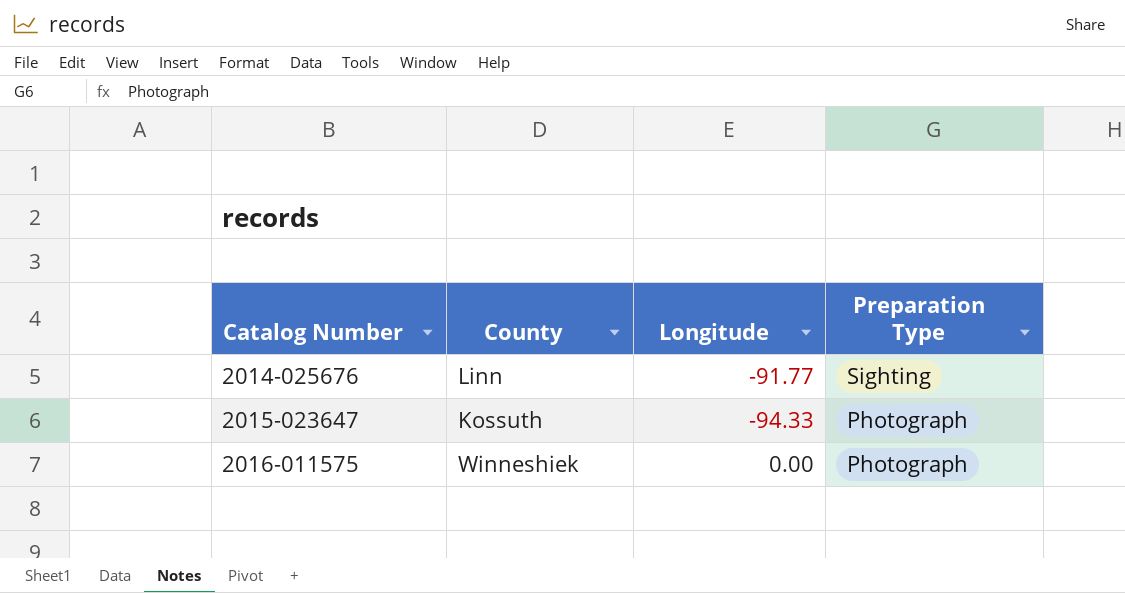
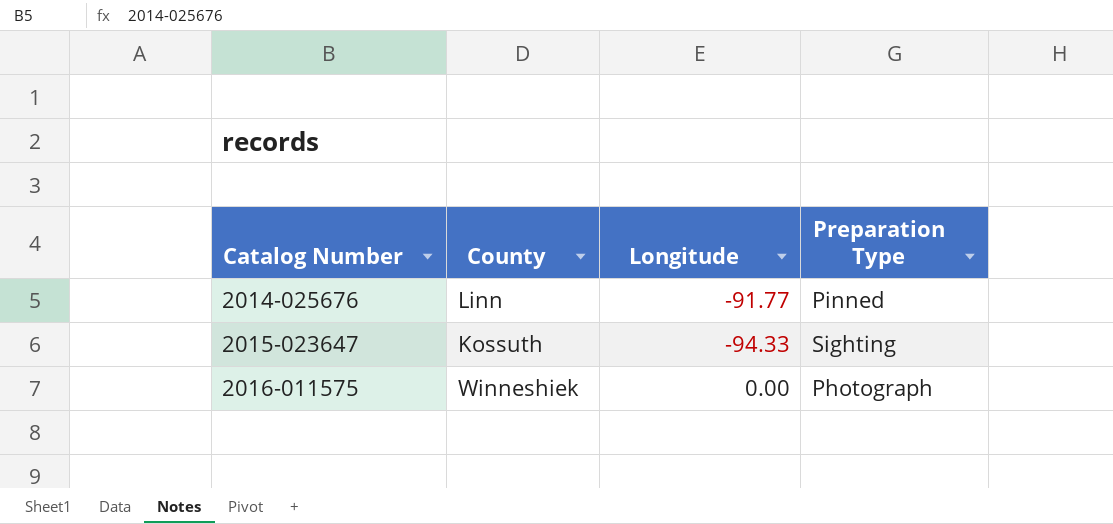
2014-025676 | Preparation Type: Sighting -> Pinned
2015-023647 | Preparation Type: Photograph -> Sighting

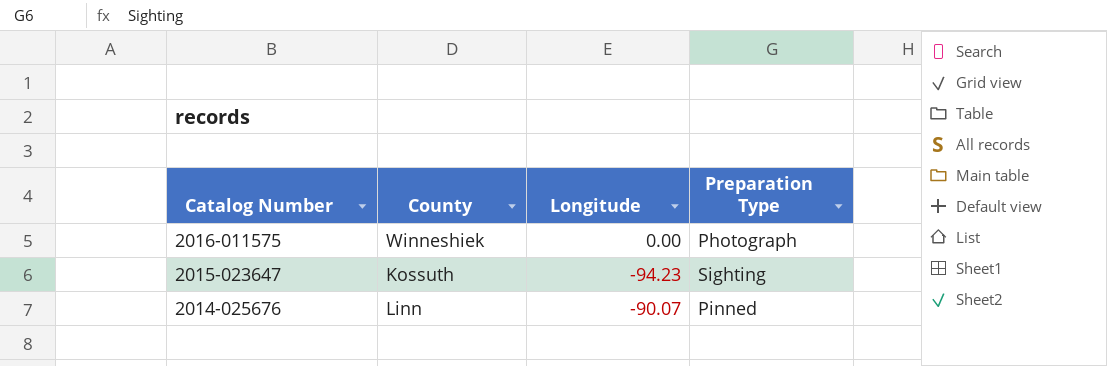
row order: Catalog Number ascending -> Catalog Number descending
2015-023647 | Longitude: -94.33 -> -94.23
2014-025676 | Longitude: -91.77 -> -90.07

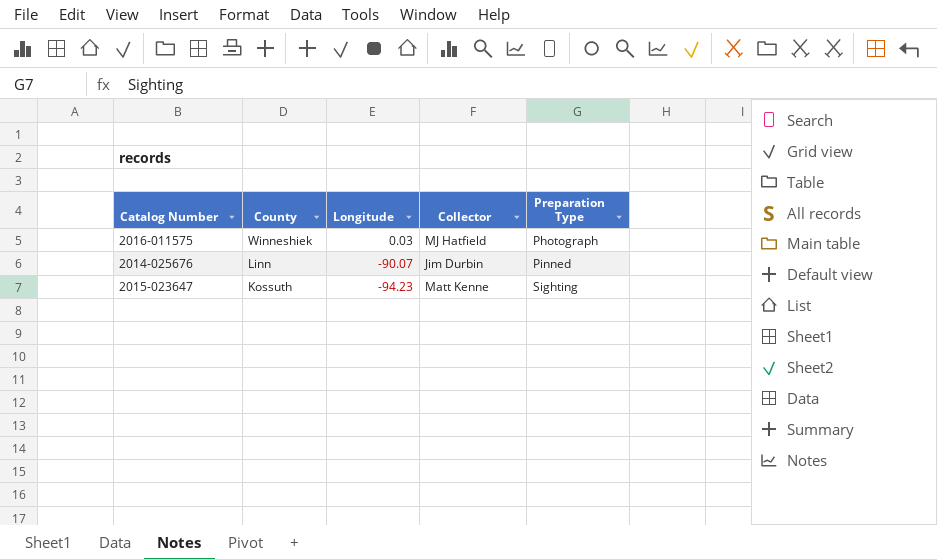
row order: Catalog Number descending -> County descending
column Collector | position: none -> 4
2016-011575 | Longitude: 0.00 -> 0.03

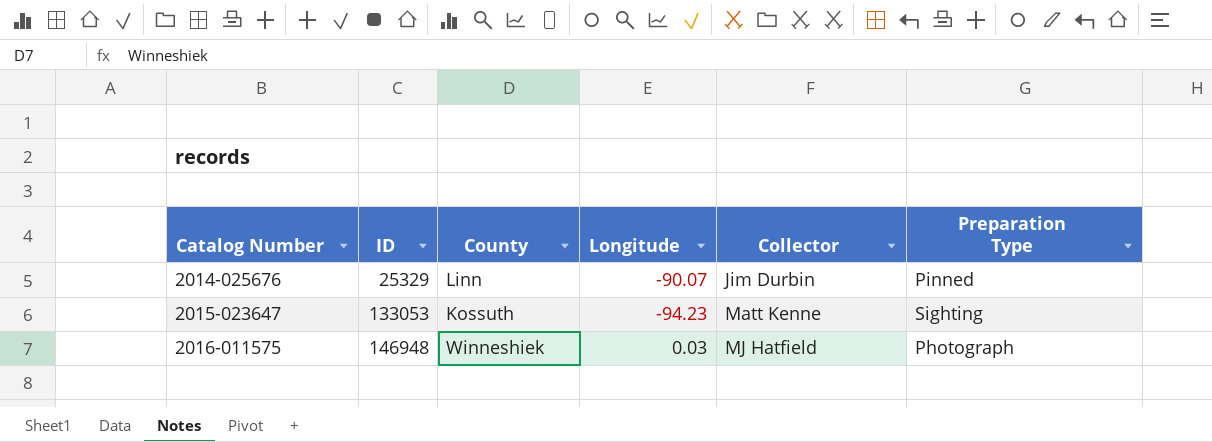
row order: County descending -> Catalog Number ascending
column ID | position: none -> 2

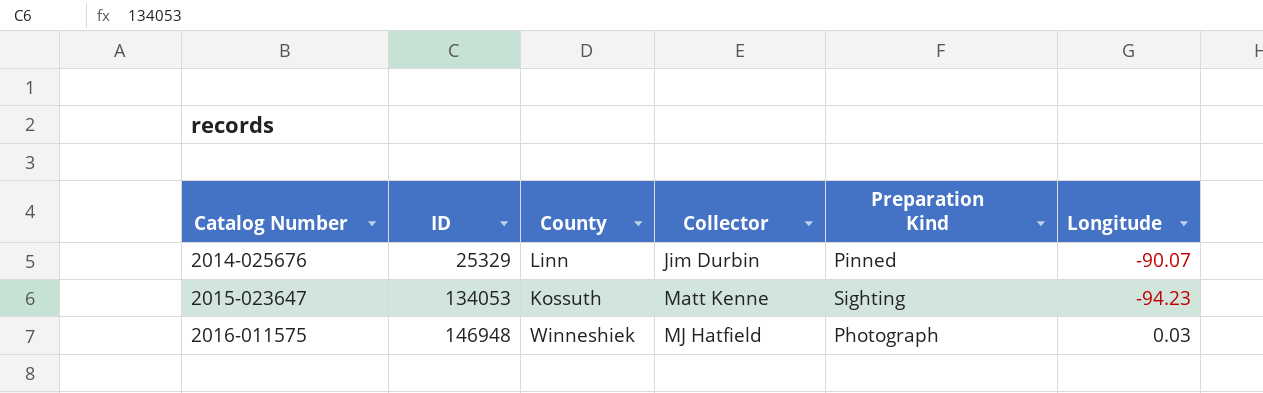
column name: Preparation Type -> Preparation Kind
column Longitude | position: 4 -> 6
2015-023647 | ID: 133053 -> 134053

